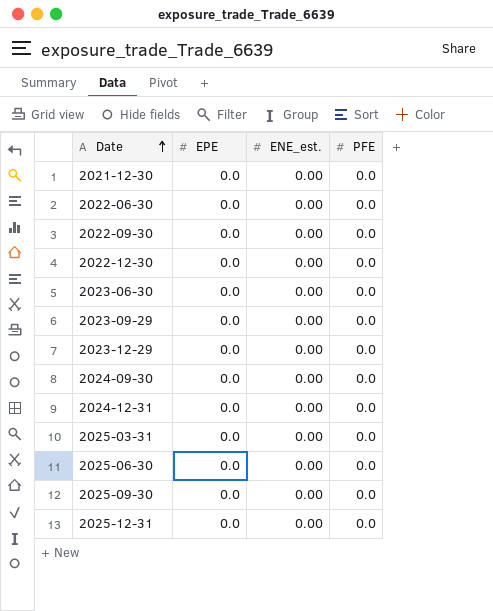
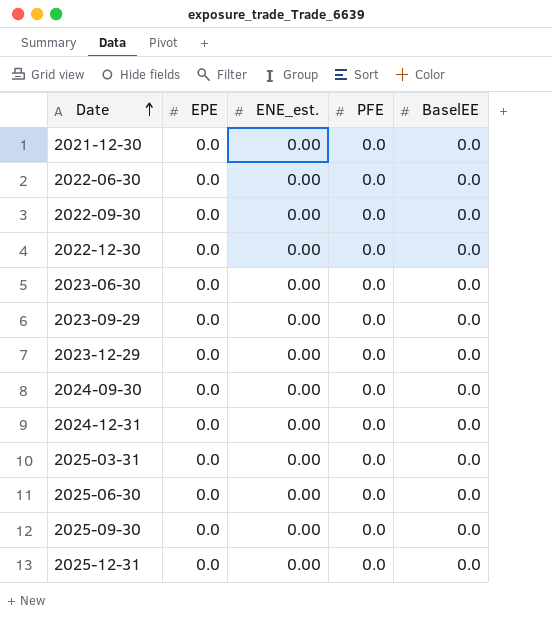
column BaselEE | position: none -> 5

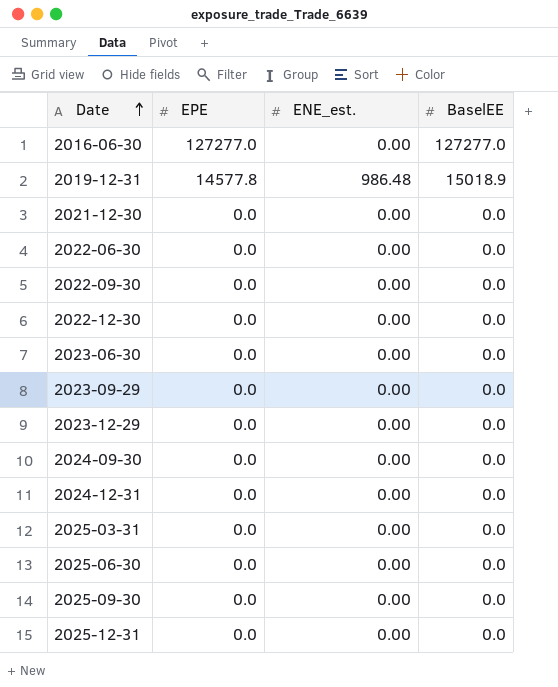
column PFE | position: 4 -> none
row 2016-06-30: none -> 127277.0 | 0.00 | 127277.0
row 2019-12-31: none -> 14577.8 | 986.48 | 15018.9

